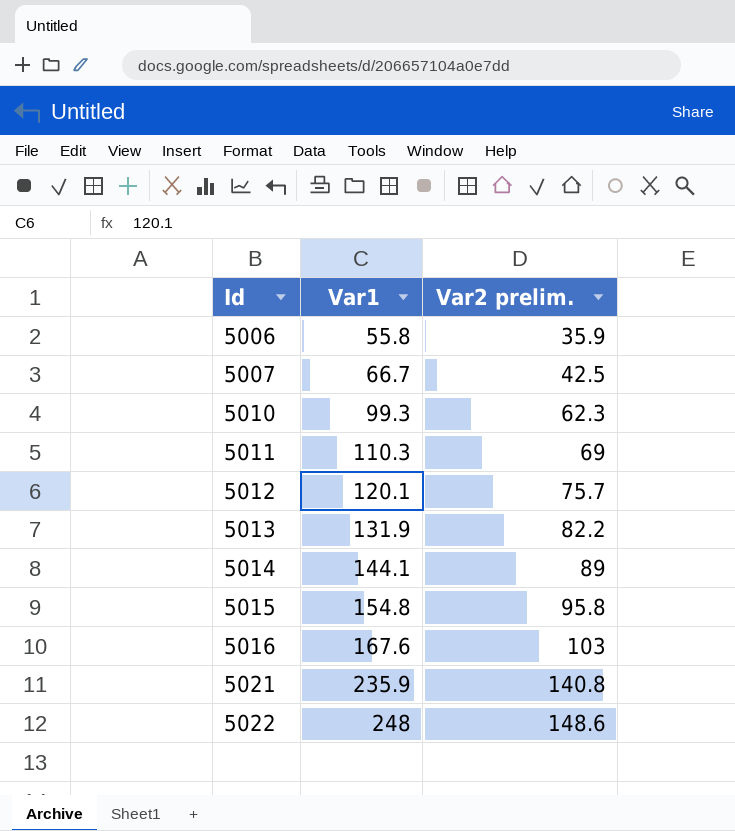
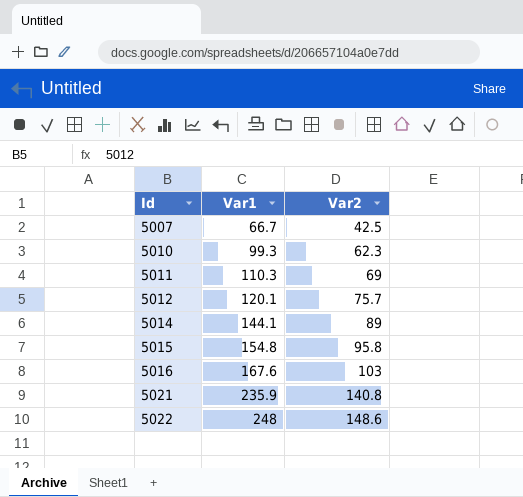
column name: Var2 prelim. -> Var2
row 5006: 55.8 | 35.9 -> none
row 5013: 131.9 | 82.2 -> none

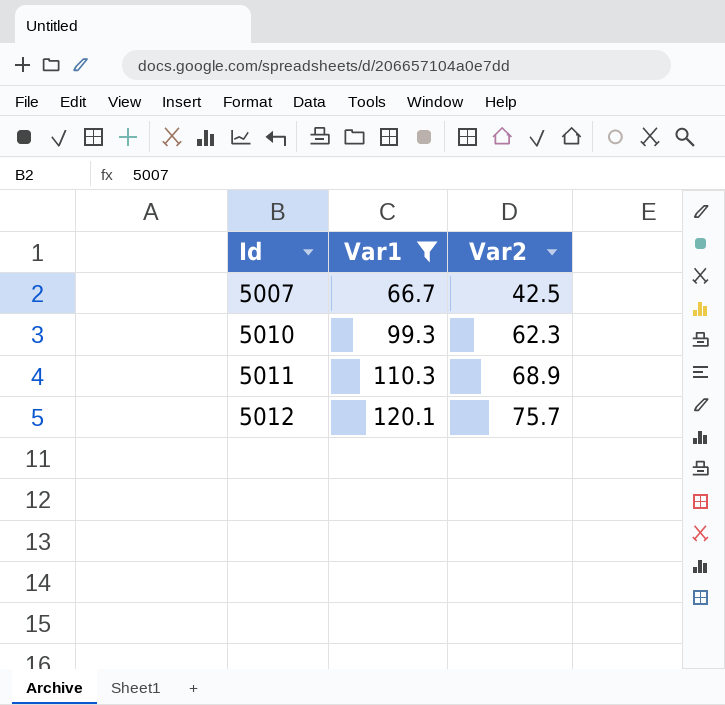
filter: none -> Var1 <= 120.1
5011 | Var2: 69 -> 68.9

